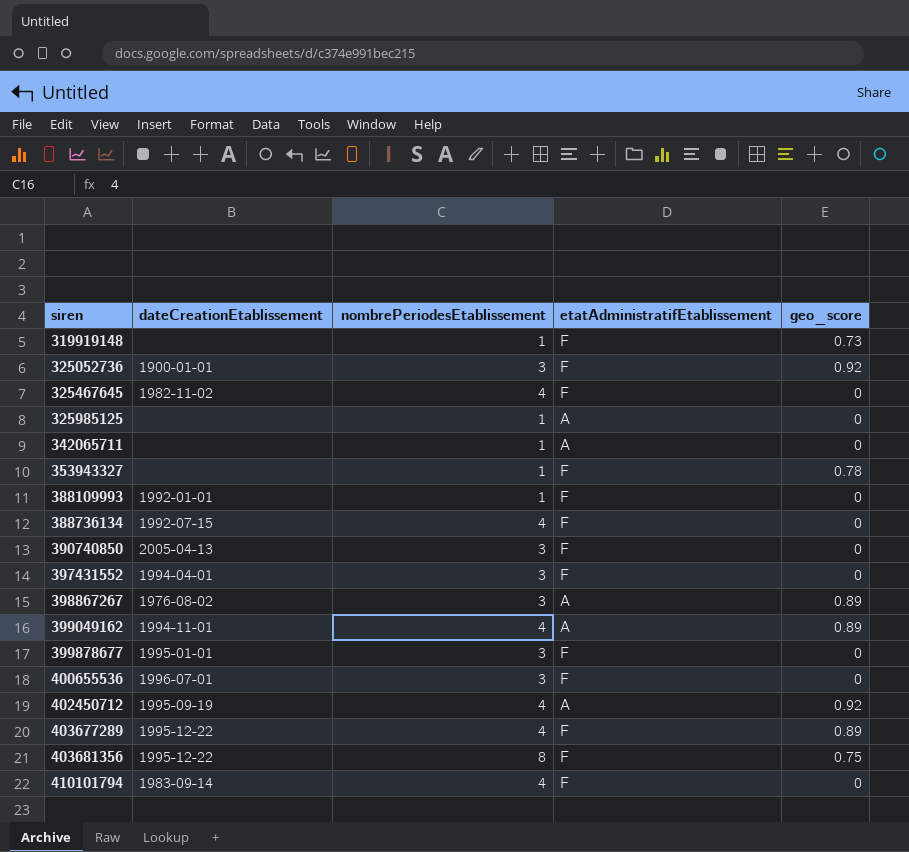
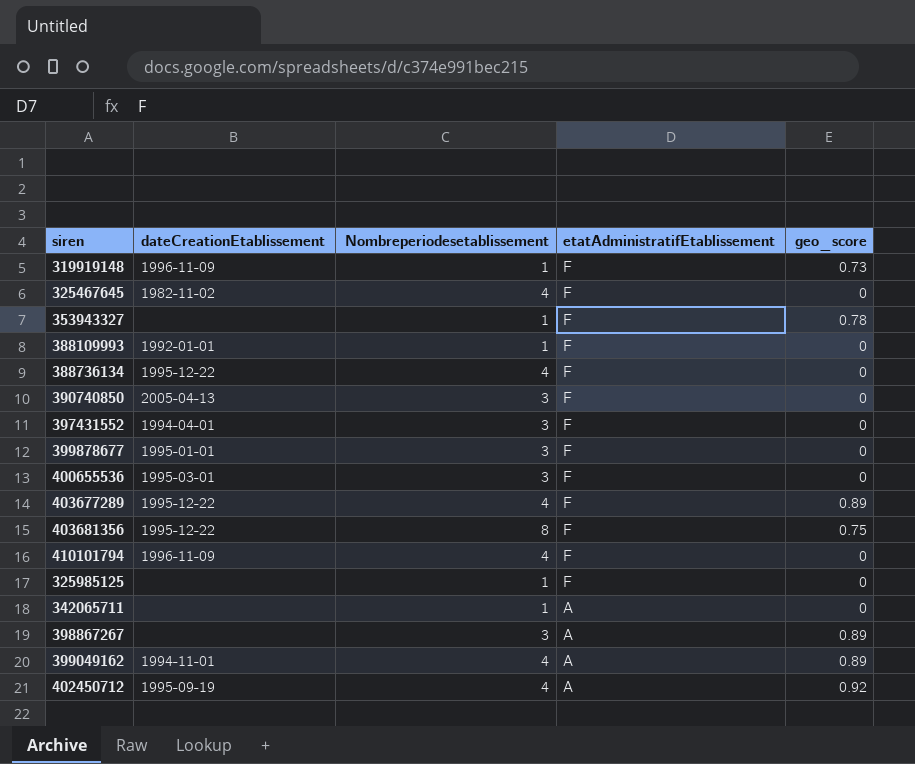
row order: siren ascending -> etatAdministratifEtablissement descending
column name: nombrePeriodesEtablissement -> Nombreperiodesetablissement
row 325052736: 1900-01-01 | 3 | F | 0.92 -> none
319919148 | dateCreationEtablissement: none -> 1996-11-09
388736134 | dateCreationEtablissement: 1992-07-15 -> 1995-12-22
400655536 | dateCreationEtablissement: 1996-07-01 -> 1995-03-01
410101794 | dateCreationEtablissement: 1983-09-14 -> 1996-11-09
325985125 | etatAdministratifEtablissement: A -> F
398867267 | dateCreationEtablissement: 1976-08-02 -> none

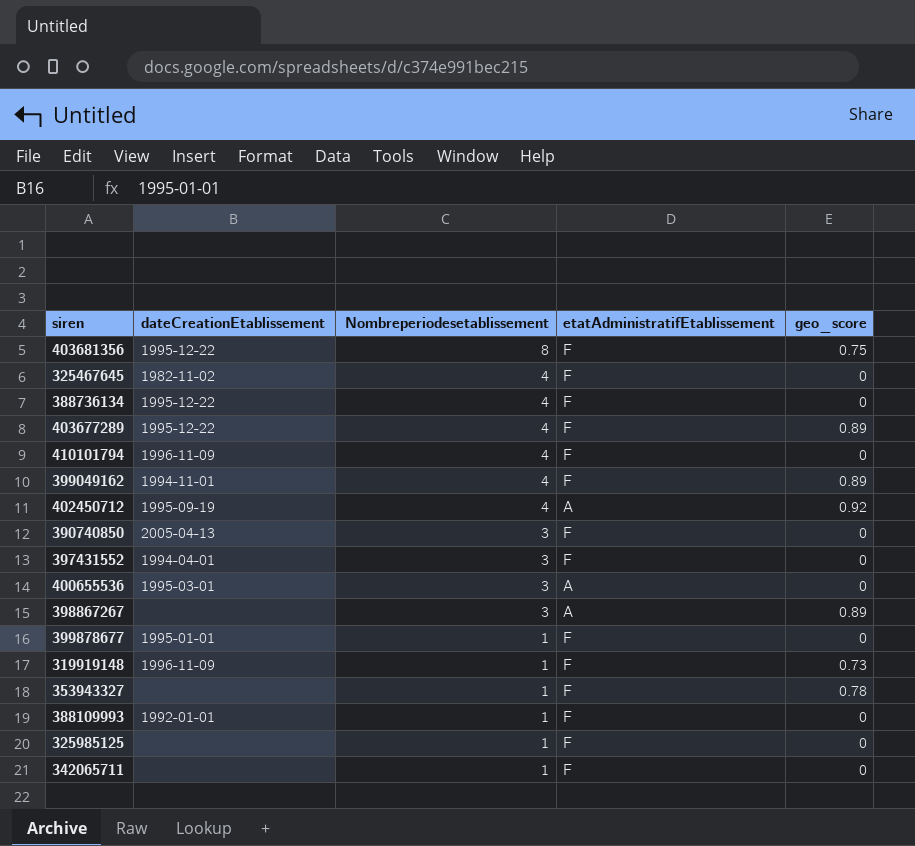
row order: etatAdministratifEtablissement descending -> Nombreperiodesetablissement descending
399049162 | etatAdministratifEtablissement: A -> F
400655536 | etatAdministratifEtablissement: F -> A
399878677 | Nombreperiodesetablissement: 3 -> 1
342065711 | etatAdministratifEtablissement: A -> F

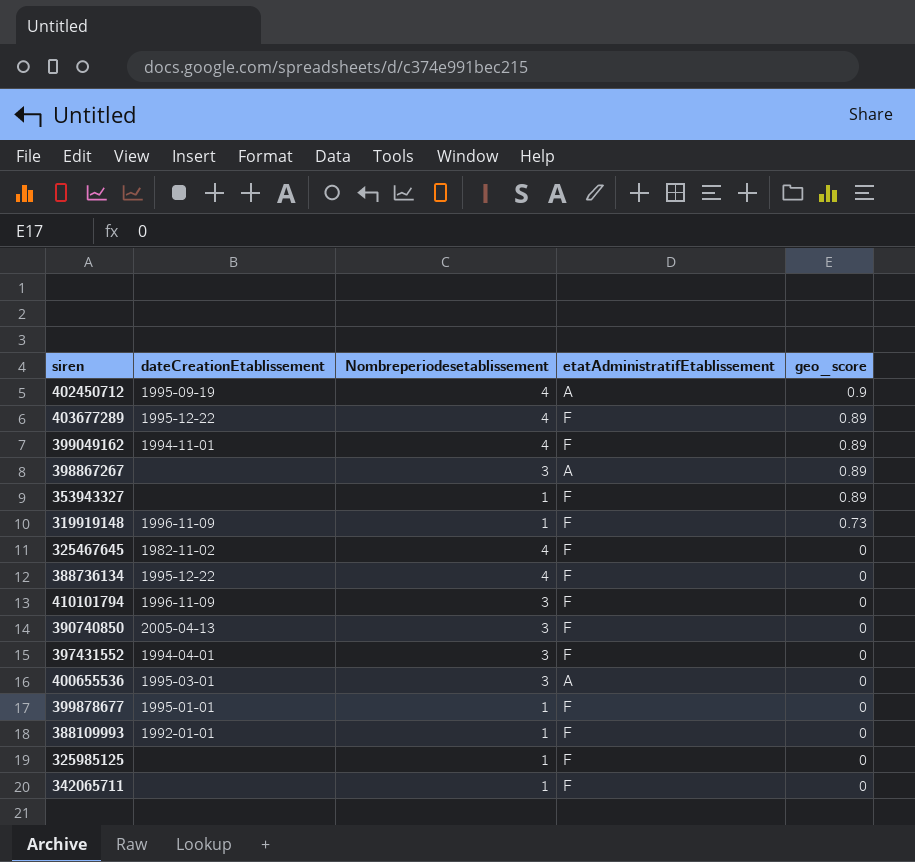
row order: Nombreperiodesetablissement descending -> geo_score descending
row 403681356: 1995-12-22 | 8 | F | 0.75 -> none
402450712 | geo_score: 0.92 -> 0.9
353943327 | geo_score: 0.78 -> 0.89
410101794 | Nombreperiodesetablissement: 4 -> 3

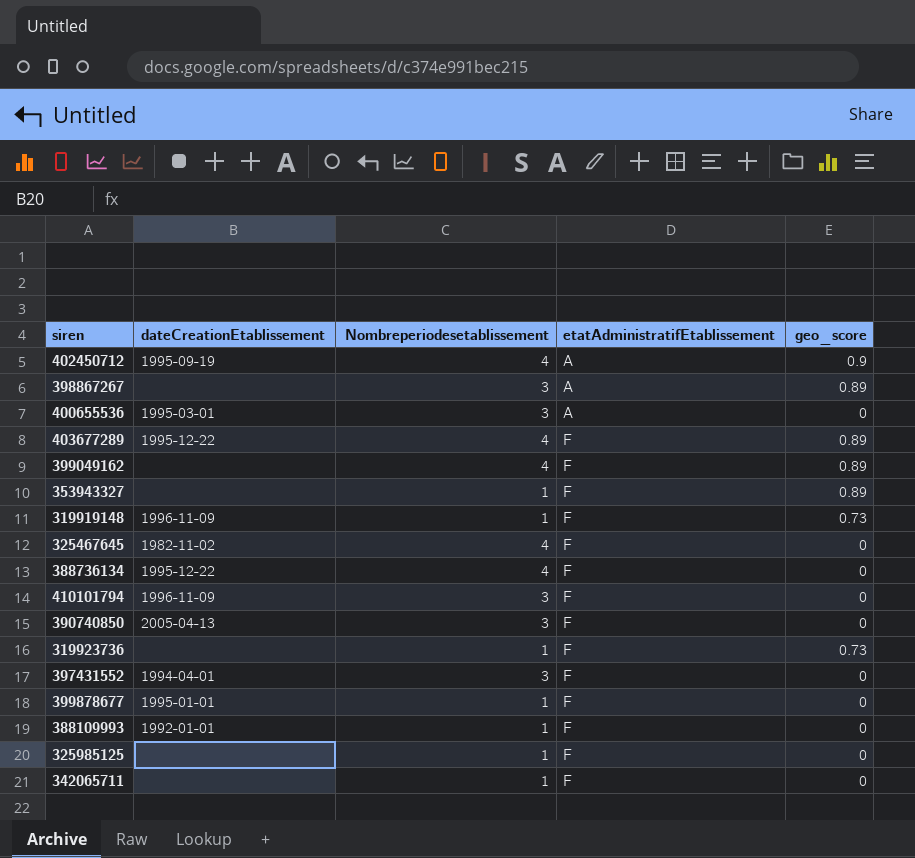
row order: geo_score descending -> etatAdministratifEtablissement ascending
399049162 | dateCreationEtablissement: 1994-11-01 -> none
row 319923736: none -> none | 1 | F | 0.73

